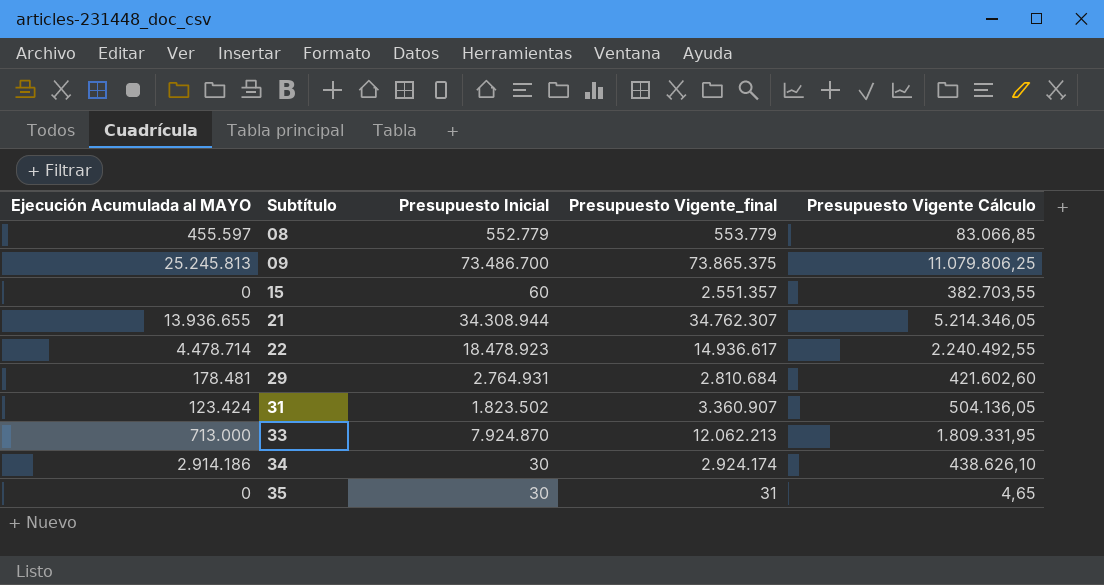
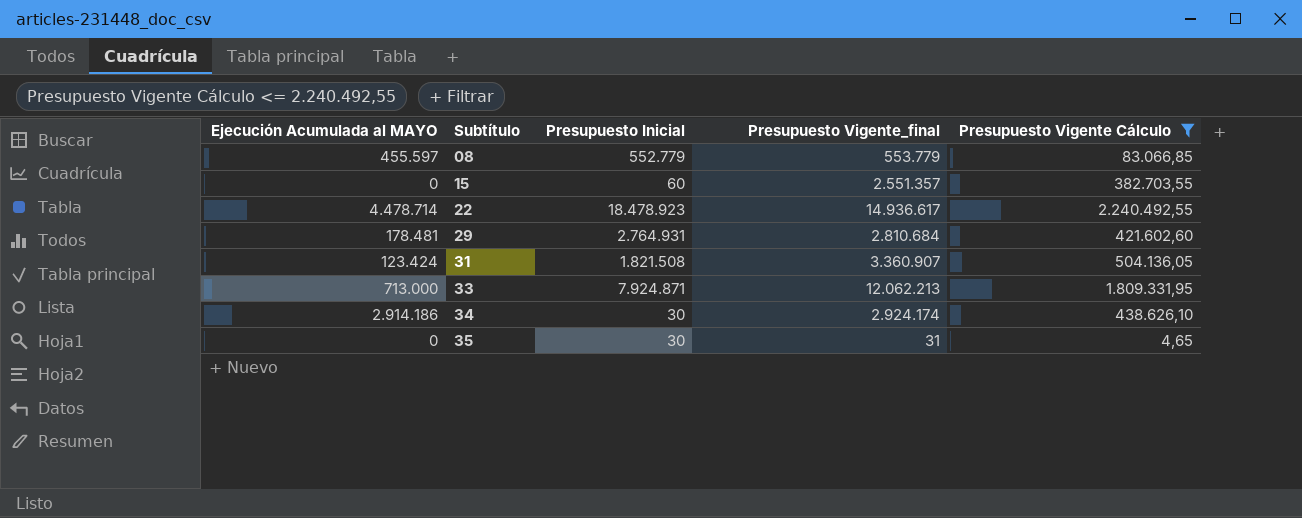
filter: none -> Presupuesto Vigente Cálculo <= 2.240.492,55
31 | Presupuesto Inicial: 1.823.502 -> 1.821.508
33 | Presupuesto Inicial: 7.924.870 -> 7.924.871

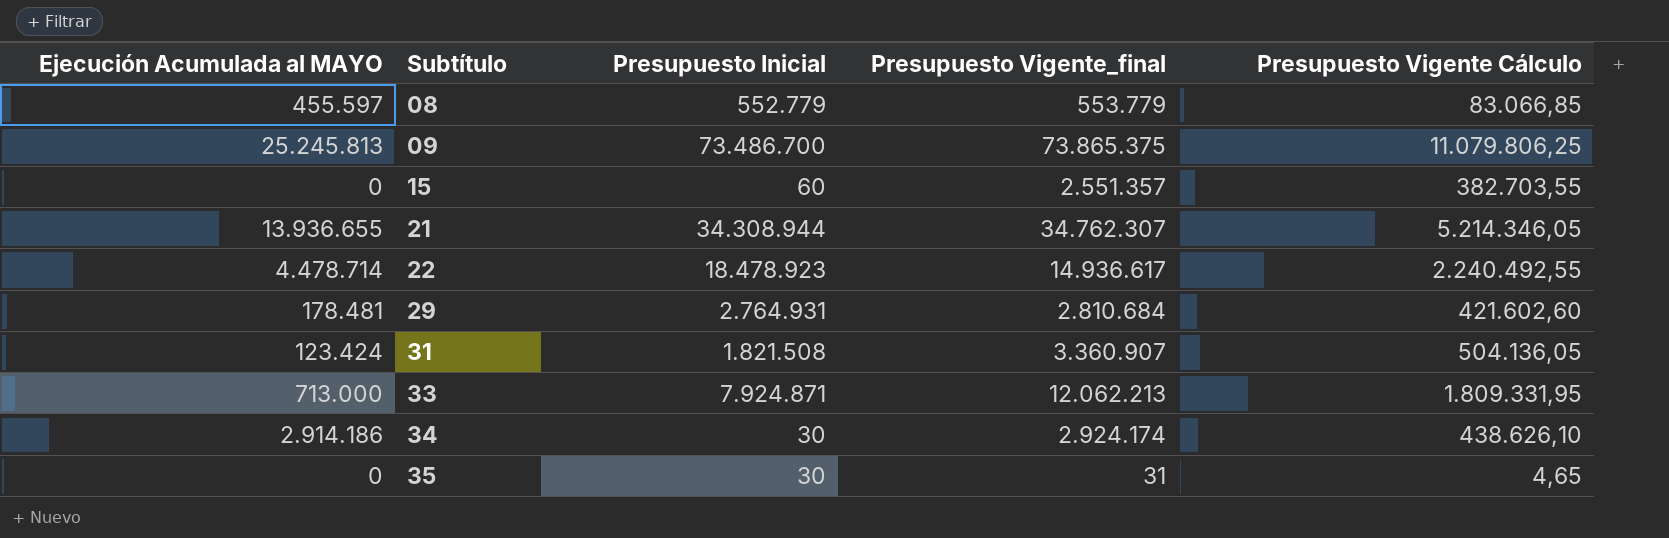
filter: Presupuesto Vigente Cálculo <= 2.240.492,55 -> none

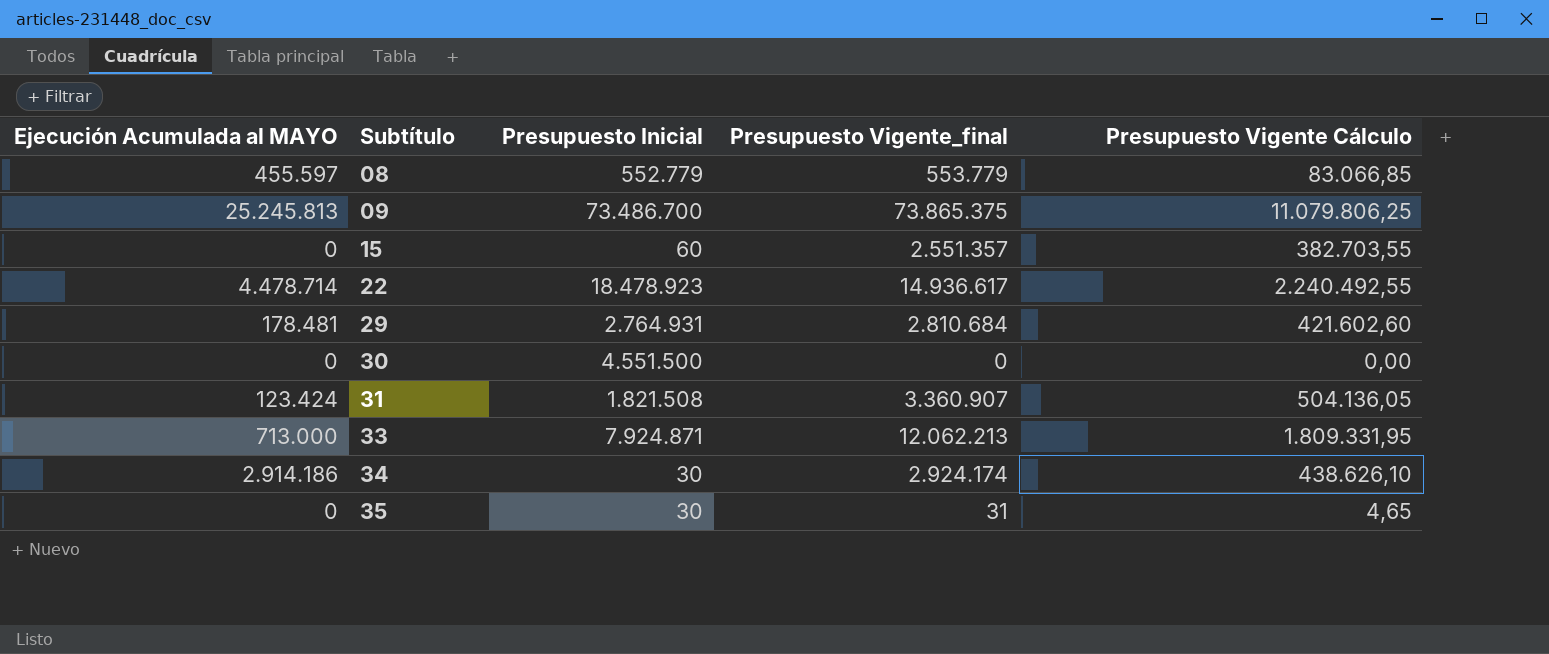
row 21: 13.936.655 | 34.308.944 | 34.762.307 | 5.214.346,05 -> none
row 30: none -> 0 | 4.551.500 | 0 | 0,00

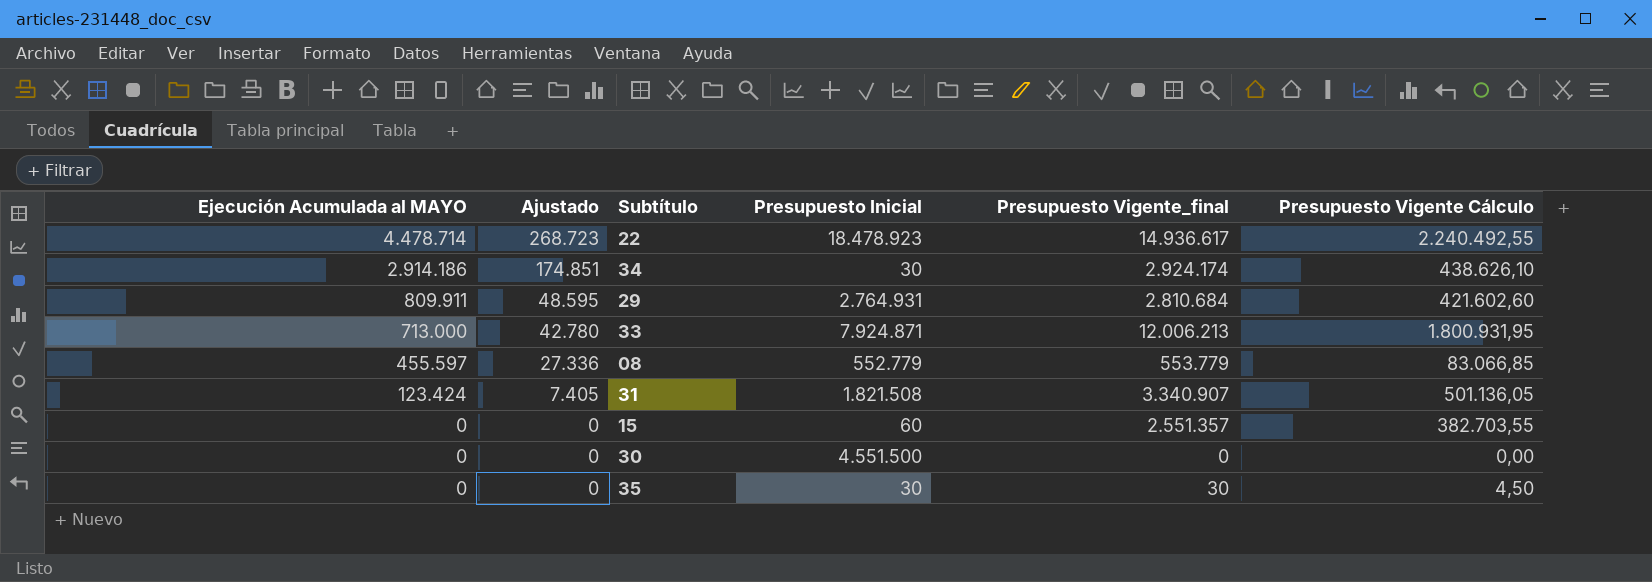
row order: Subtítulo ascending -> Ejecución Acumulada al MAYO descending
column Ajustado | formula: none -> [Ejecución Acumulada al MAYO] * 0,06
row 09: 25.245.813 | 73.486.700 | 73.865.375 | 11.079.806,25 -> none
29 | Ejecución Acumulada al MAYO: 178.481 -> 809.911
33 | Presupuesto Vigente_final: 12.062.213 -> 12.006.213
33 | Presupuesto Vigente Cálculo: 1.809.331,95 -> 1.800.931,95
31 | Presupuesto Vigente_final: 3.360.907 -> 3.340.907
31 | Presupuesto Vigente Cálculo: 504.136,05 -> 501.136,05
35 | Presupuesto Vigente_final: 31 -> 30
35 | Presupuesto Vigente Cálculo: 4,65 -> 4,50

